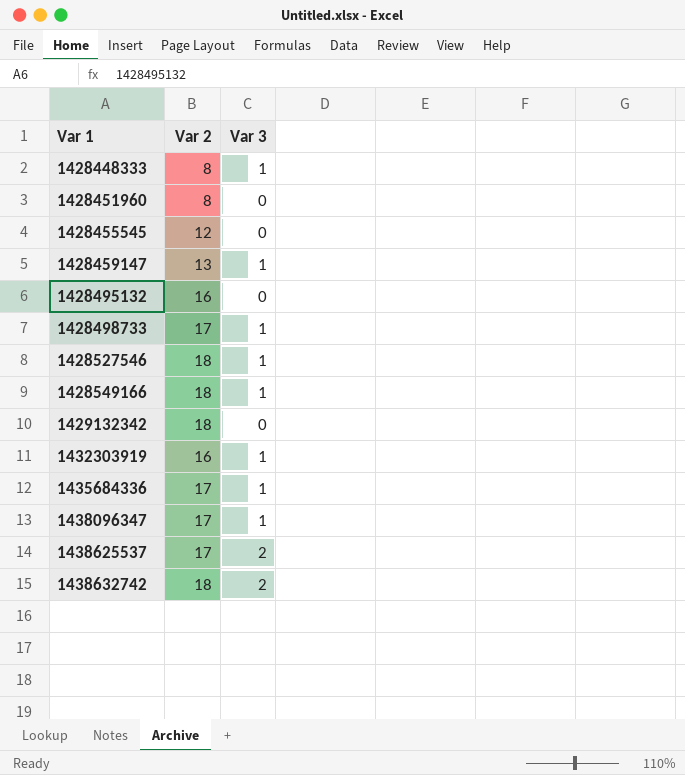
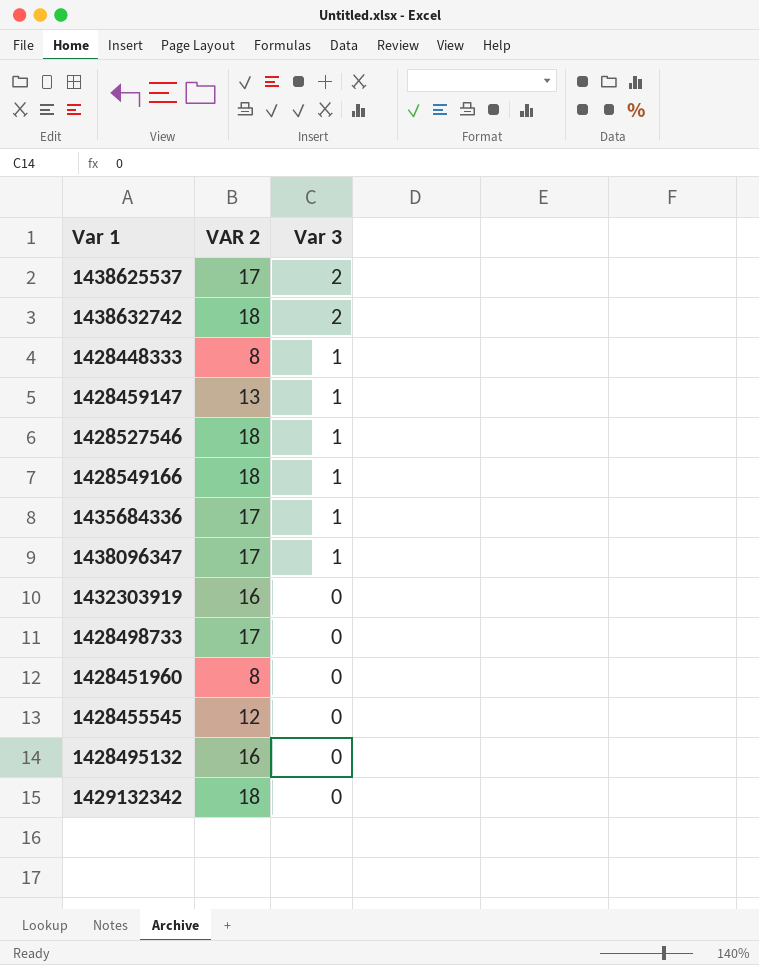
row order: Var 1 ascending -> Var 3 descending
column name: Var 2 -> VAR 2
1432303919 | Var 3: 1 -> 0
1428498733 | Var 3: 1 -> 0

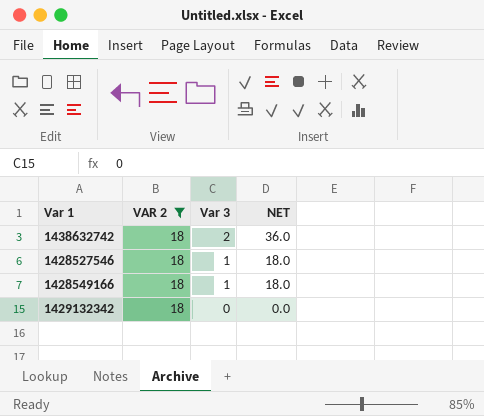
filter: none -> VAR 2 = 18
column NET | formula: none -> [VAR 2] * [Var 3]

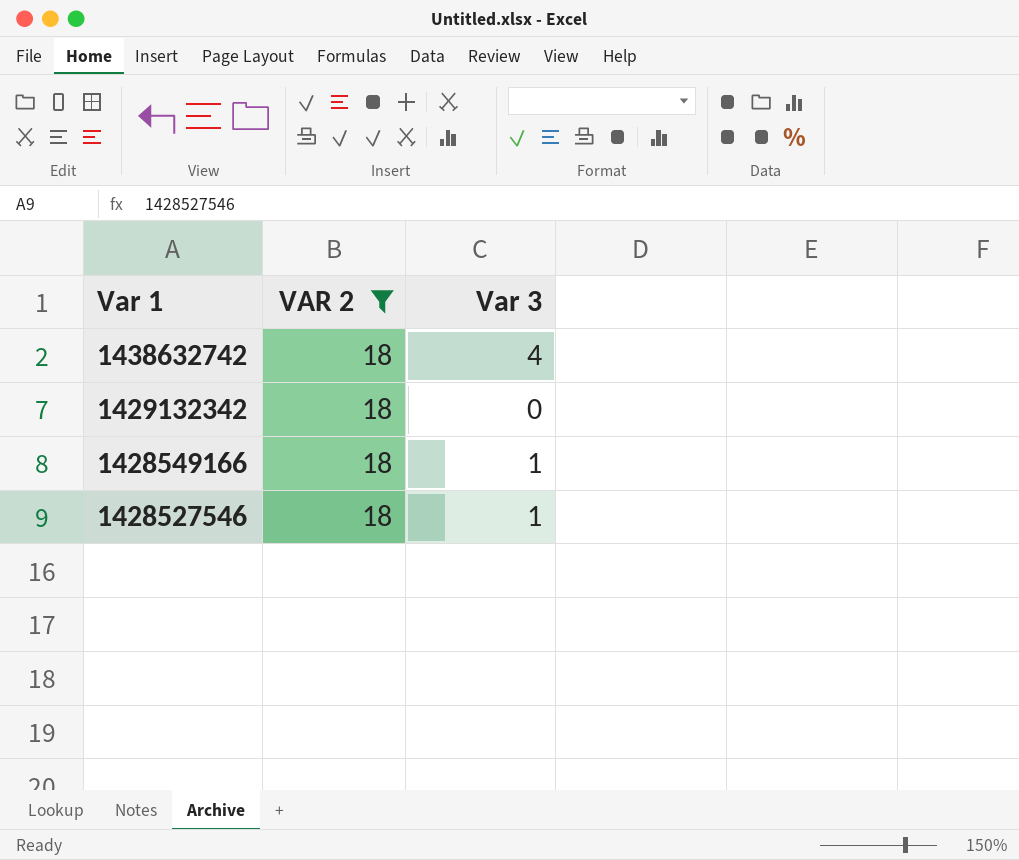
row order: Var 3 descending -> Var 1 descending
column NET | formula: [VAR 2] * [Var 3] -> none
1438632742 | Var 3: 2 -> 4

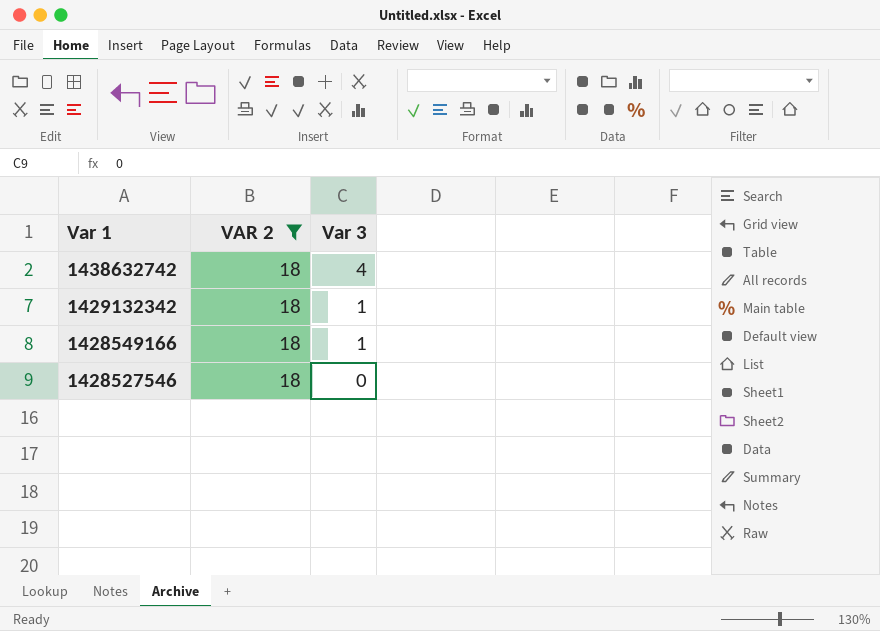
1429132342 | Var 3: 0 -> 1
1428527546 | Var 3: 1 -> 0

